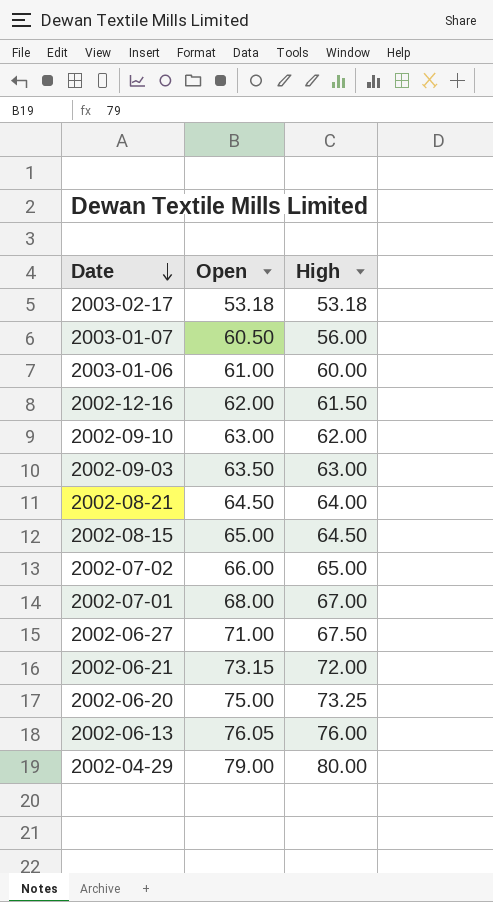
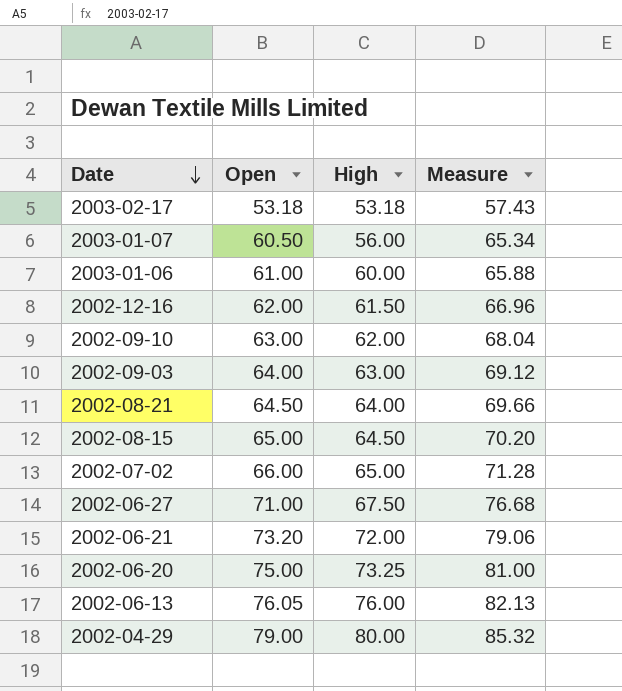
column Measure | formula: none -> [Open] * 1.08
row 2002-07-01: 68.00 | 67.00 -> none
2002-09-03 | Open: 63.50 -> 64.00
2002-06-21 | Open: 73.15 -> 73.20

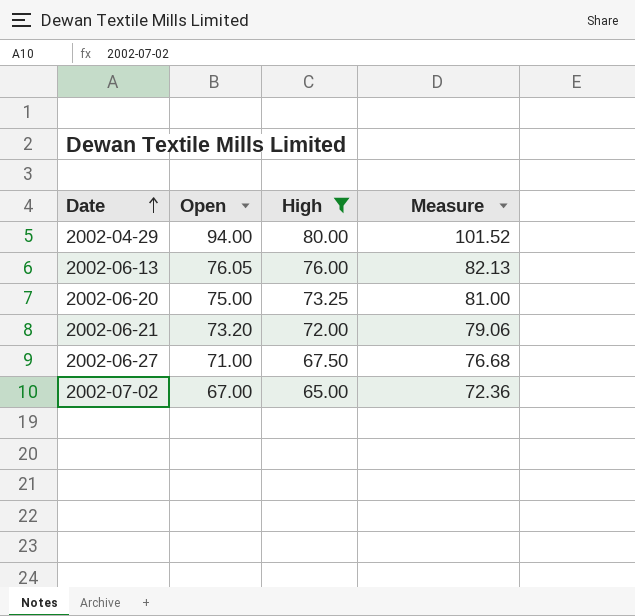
filter: none -> High >= 65.00
row order: Date descending -> Date ascending
2002-04-29 | Open: 79.00 -> 94.00
2002-04-29 | Measure: 85.32 -> 101.52
2002-07-02 | Open: 66.00 -> 67.00
2002-07-02 | Measure: 71.28 -> 72.36

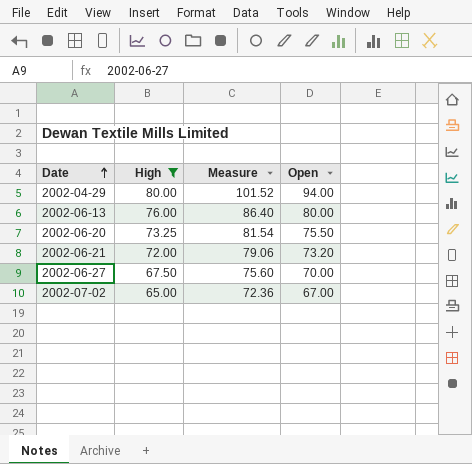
column Open | position: 2 -> 4
2002-06-13 | Measure: 82.13 -> 86.40
2002-06-13 | Open: 76.05 -> 80.00
2002-06-20 | Measure: 81.00 -> 81.54
2002-06-20 | Open: 75.00 -> 75.50
2002-06-27 | Measure: 76.68 -> 75.60
2002-06-27 | Open: 71.00 -> 70.00

